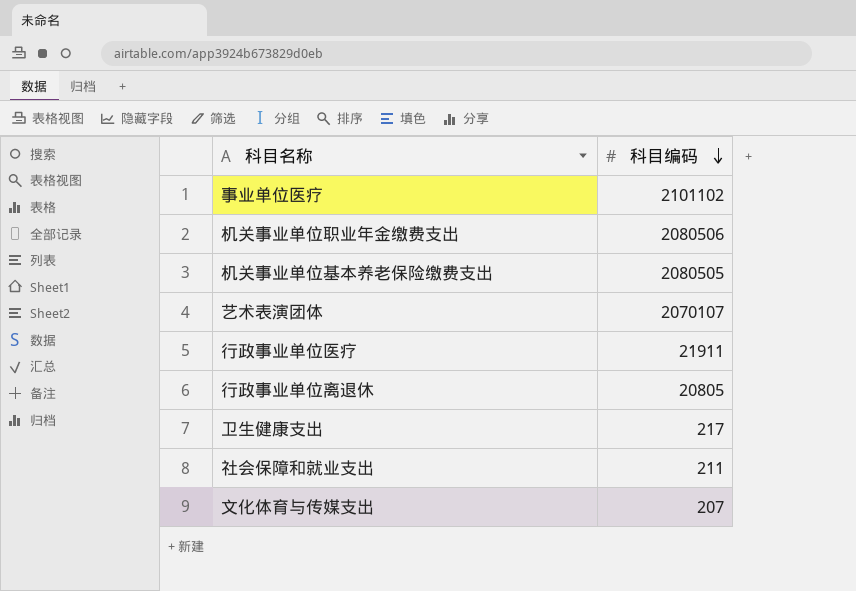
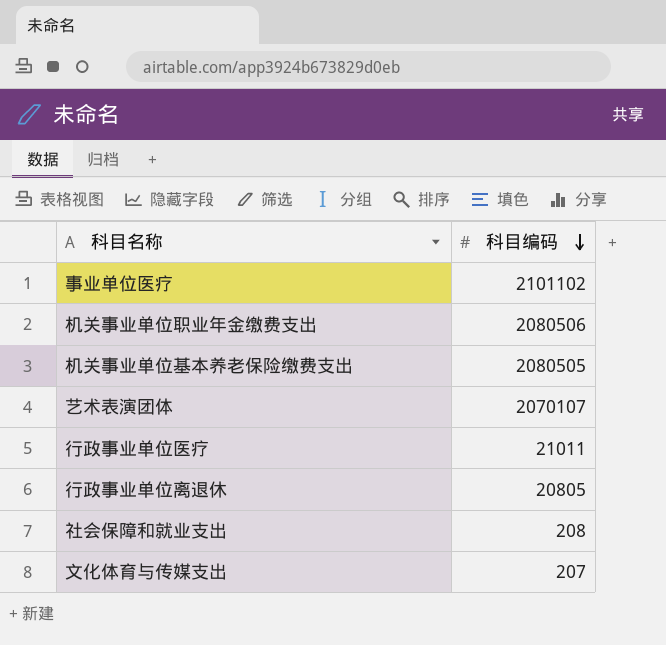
row 卫生健康支出: 217 -> none
行政事业单位医疗 | 科目编码: 21911 -> 21011
社会保障和就业支出 | 科目编码: 211 -> 208

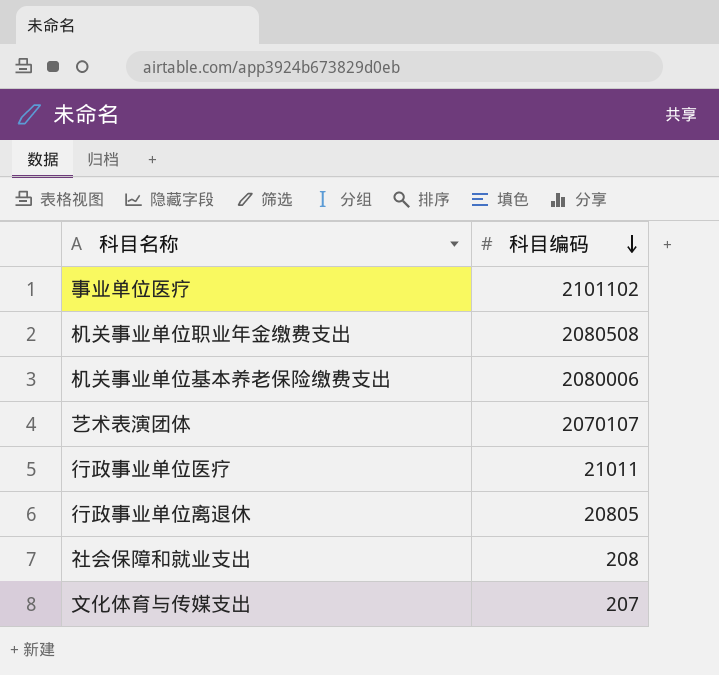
机关事业单位职业年金缴费支出 | 科目编码: 2080506 -> 2080508
机关事业单位基本养老保险缴费支出 | 科目编码: 2080505 -> 2080006

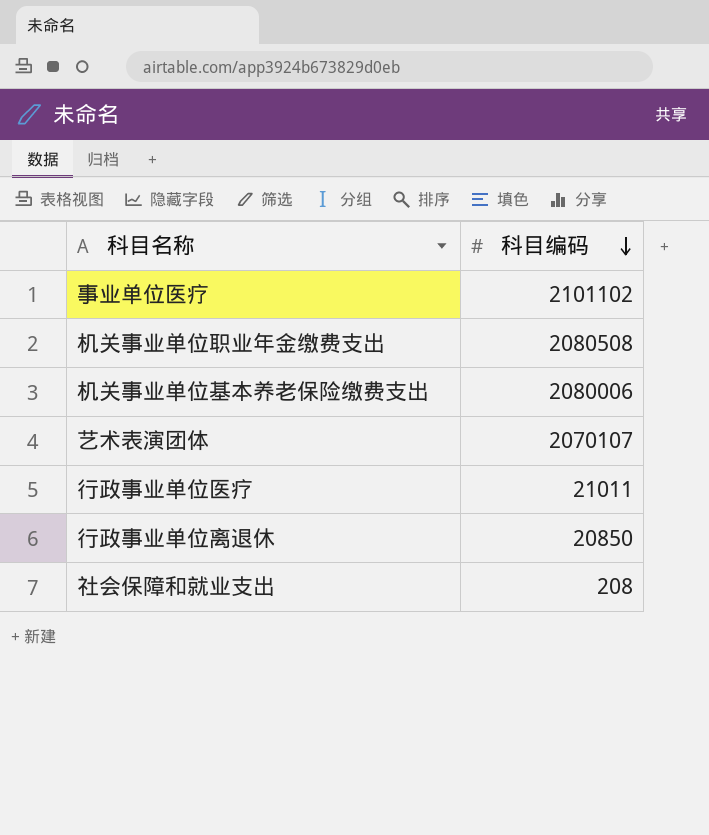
row 文化体育与传媒支出: 207 -> none
行政事业单位离退休 | 科目编码: 20805 -> 20850

